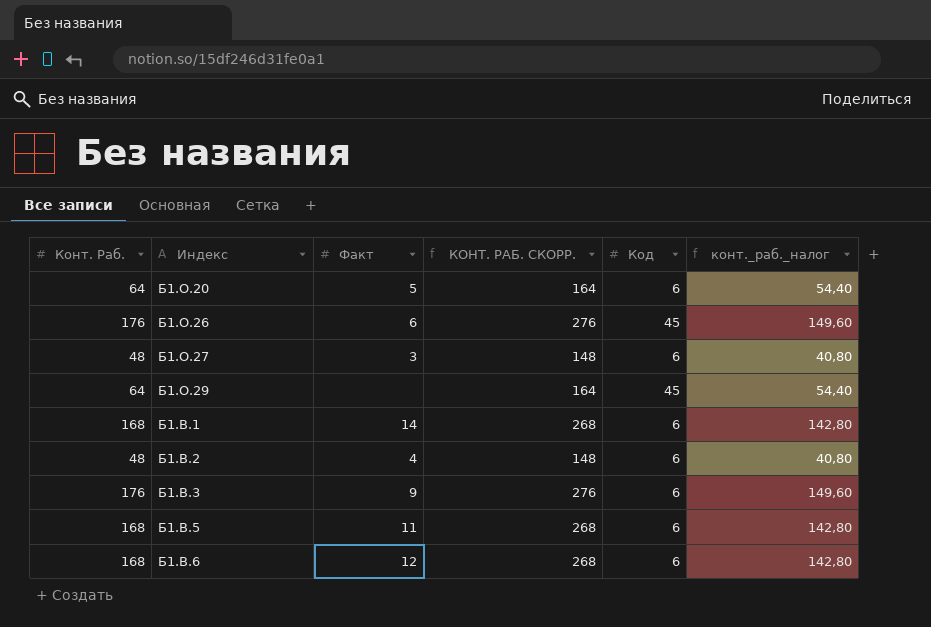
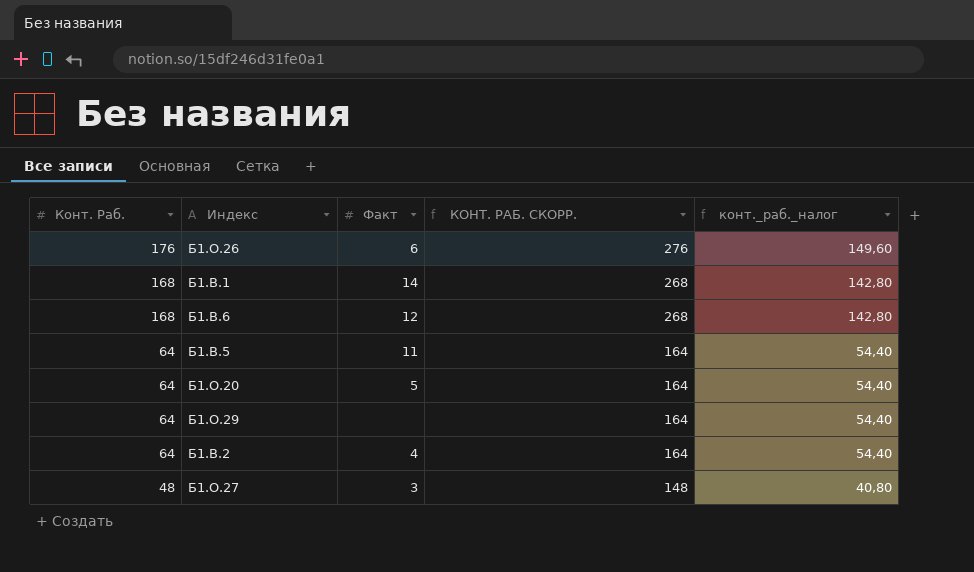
row order: none -> Конт. Раб. descending
column Код | position: 5 -> none
row Б1.В.3: 176 | 9 | 276 | 6 | 149,60 -> none
Б1.В.5 | Конт. Раб.: 168 -> 64
Б1.В.5 | КОНТ. РАБ. СКОРР.: 268 -> 164
Б1.В.5 | конт._раб._налог: 142,80 -> 54,40
Б1.В.2 | Конт. Раб.: 48 -> 64
Б1.В.2 | КОНТ. РАБ. СКОРР.: 148 -> 164
Б1.В.2 | конт._раб._налог: 40,80 -> 54,40

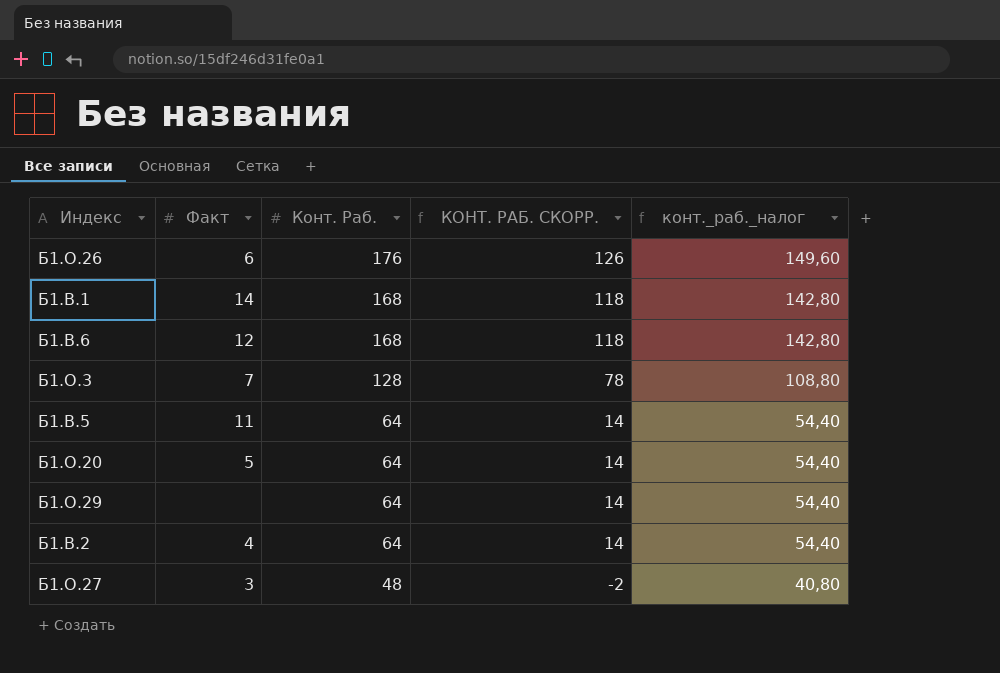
column Конт. Раб. | position: 1 -> 3
column КОНТ. РАБ. СКОРР. | formula: [Конт. Раб.] + 100 -> [Конт. Раб.] - 50
row Б1.О.3: none -> 7 | 128 | 78 | 108,80

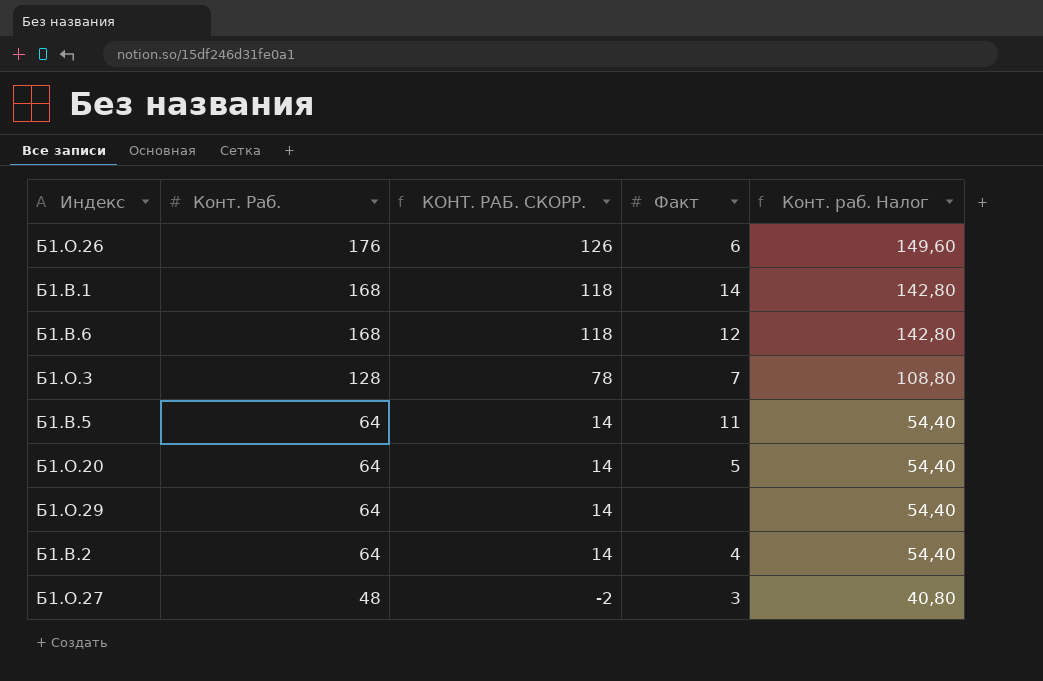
column Факт | position: 2 -> 4
column name: конт._раб._налог -> Конт. раб. Налог

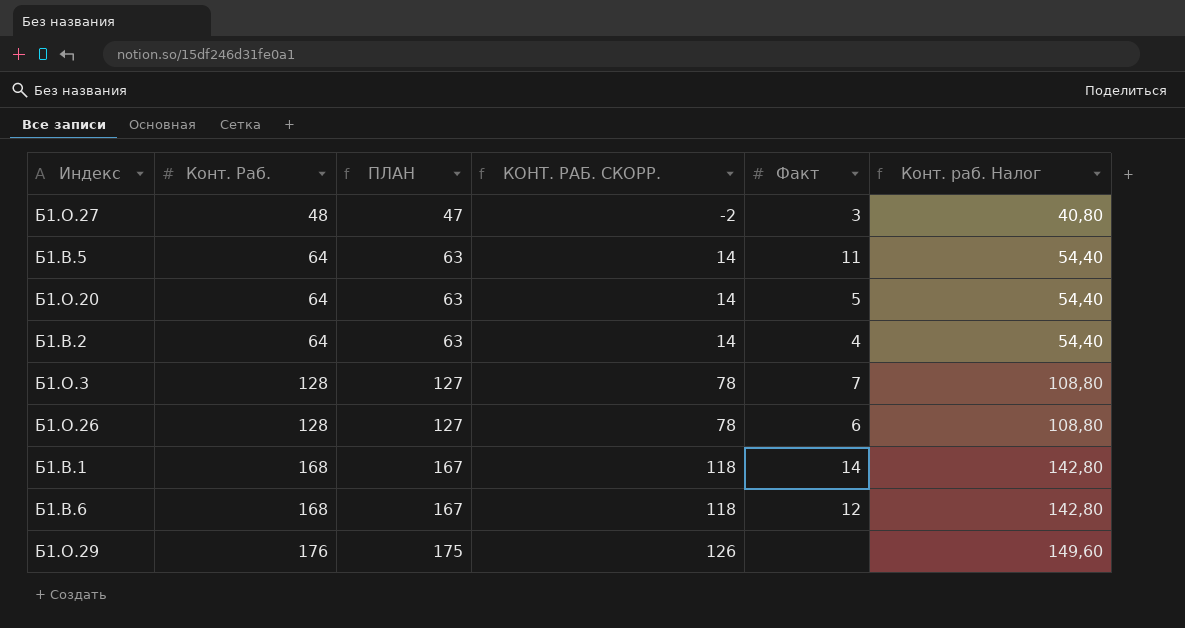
row order: Конт. Раб. descending -> Конт. Раб. ascending
column ПЛАН | formula: none -> [Конт. Раб.] - 1
Б1.О.26 | Конт. Раб.: 176 -> 128
Б1.О.26 | КОНТ. РАБ. СКОРР.: 126 -> 78
Б1.О.26 | Конт. раб. Налог: 149,60 -> 108,80
Б1.О.29 | Конт. Раб.: 64 -> 176
Б1.О.29 | КОНТ. РАБ. СКОРР.: 14 -> 126
Б1.О.29 | Конт. раб. Налог: 54,40 -> 149,60

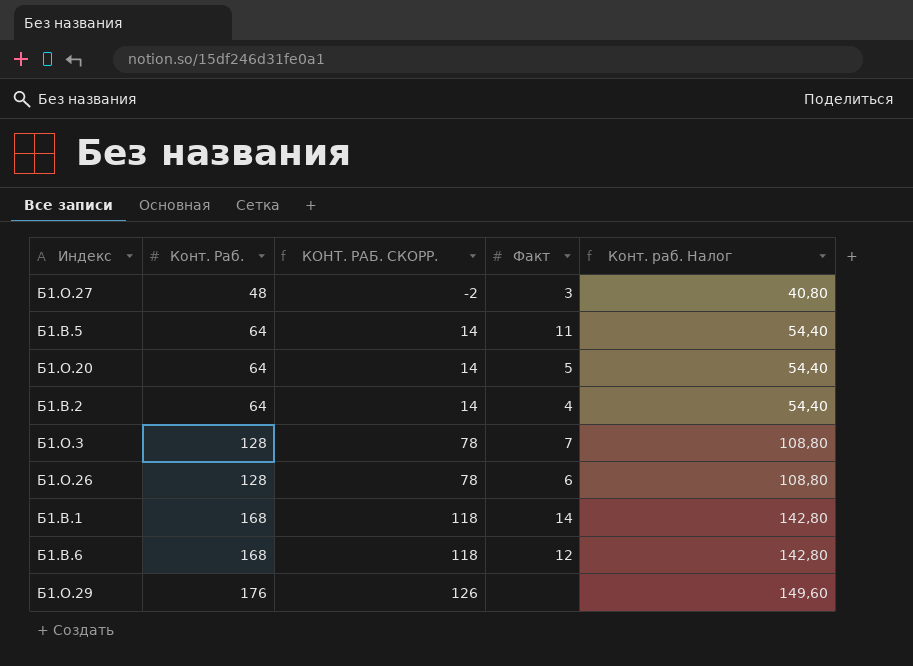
column ПЛАН | formula: [Конт. Раб.] - 1 -> none

